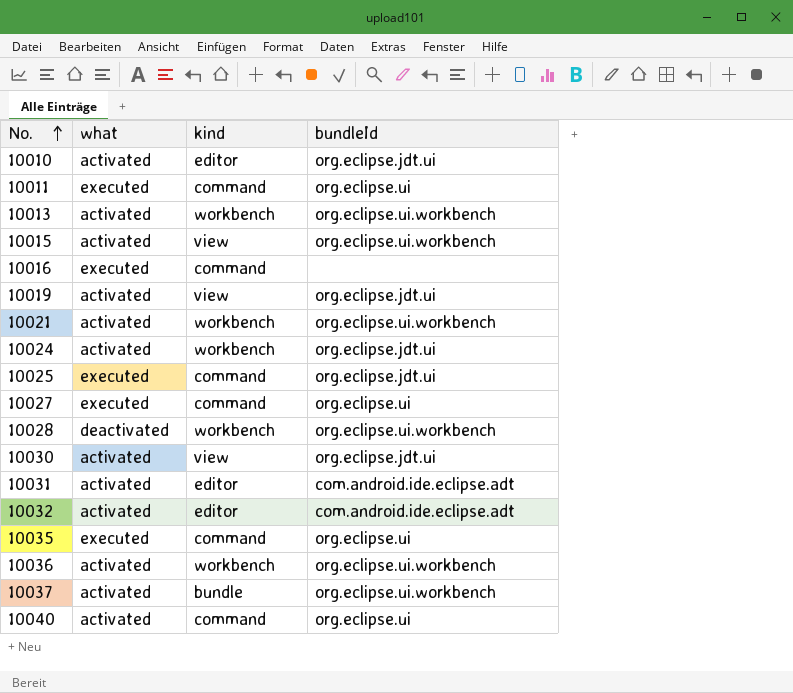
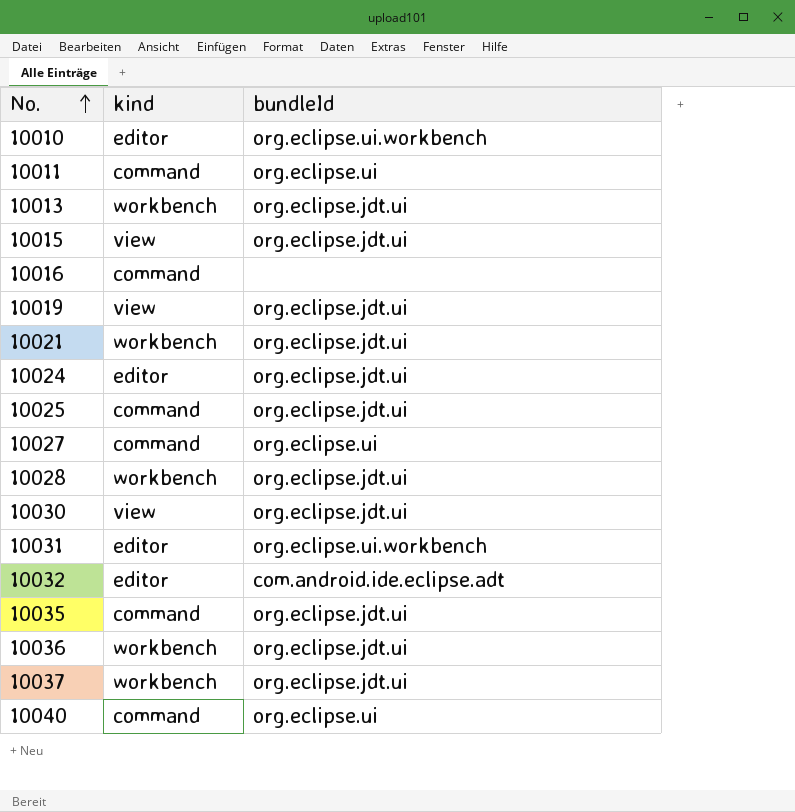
column what | position: 2 -> none
10010 | bundleId: org.eclipse.jdt.ui -> org.eclipse.ui.workbench
10013 | bundleId: org.eclipse.ui.workbench -> org.eclipse.jdt.ui
10015 | bundleId: org.eclipse.ui.workbench -> org.eclipse.jdt.ui
10021 | bundleId: org.eclipse.ui.workbench -> org.eclipse.jdt.ui
10024 | kind: workbench -> editor
10028 | bundleId: org.eclipse.ui.workbench -> org.eclipse.jdt.ui
10031 | bundleId: com.android.ide.eclipse.adt -> org.eclipse.ui.workbench
10035 | bundleId: org.eclipse.ui -> org.eclipse.jdt.ui
10036 | bundleId: org.eclipse.ui.workbench -> org.eclipse.jdt.ui
10037 | kind: bundle -> workbench
10037 | bundleId: org.eclipse.ui.workbench -> org.eclipse.jdt.ui

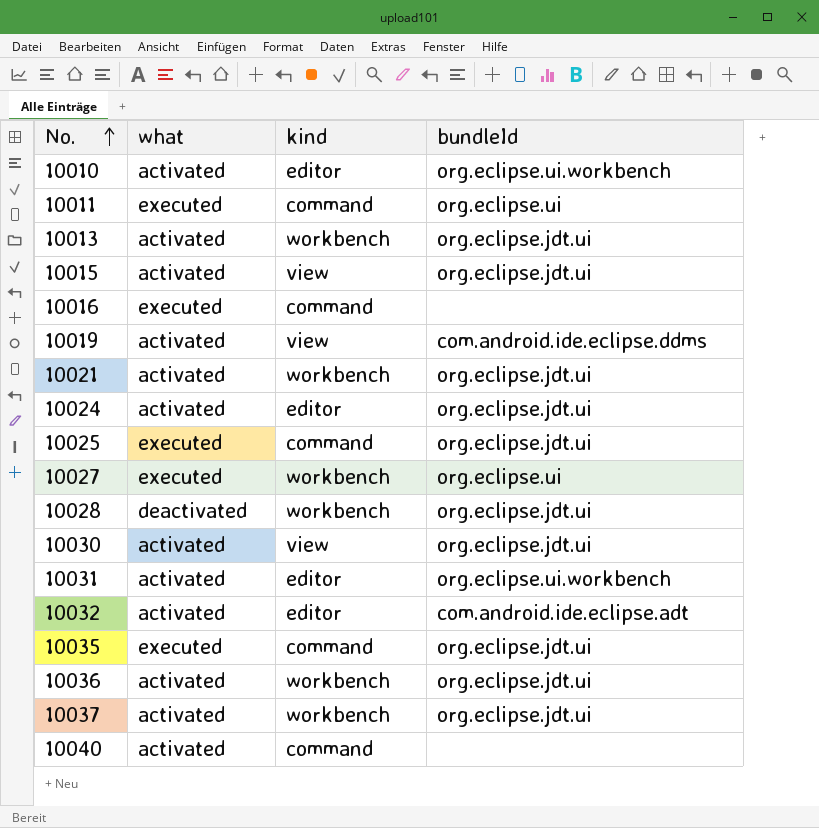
column what | position: none -> 2
10019 | bundleId: org.eclipse.jdt.ui -> com.android.ide.eclipse.ddms
10027 | kind: command -> workbench
10040 | bundleId: org.eclipse.ui -> none

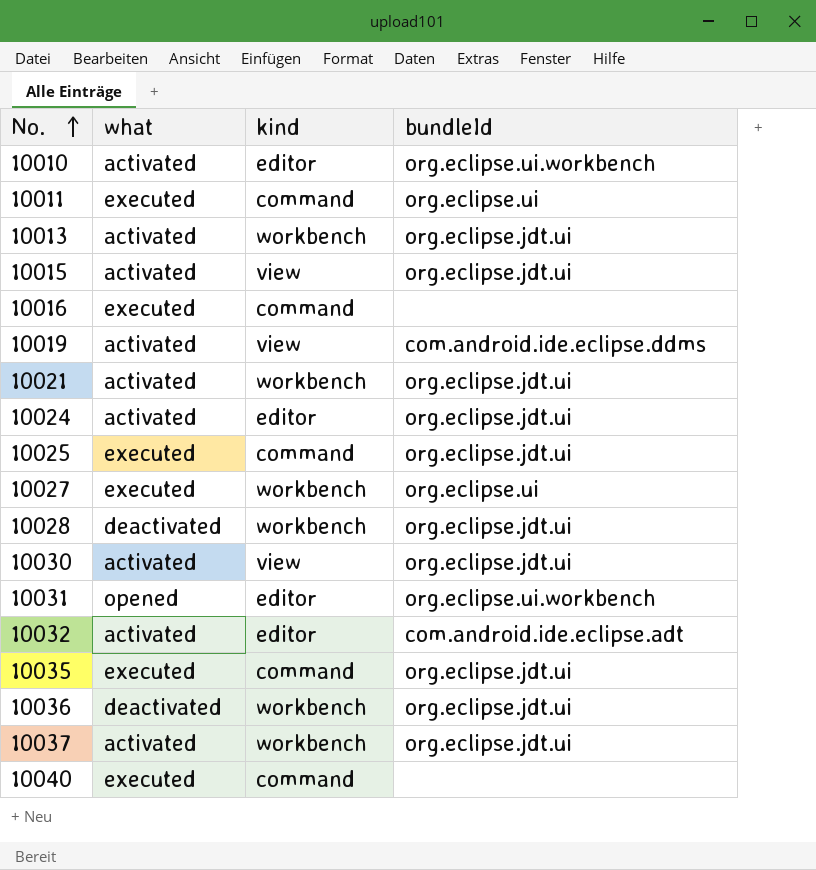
10031 | what: activated -> opened
10036 | what: activated -> deactivated
10040 | what: activated -> executed

